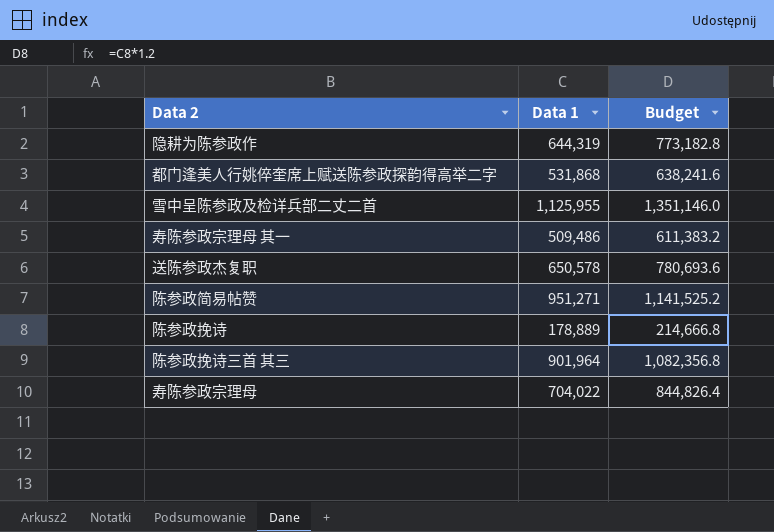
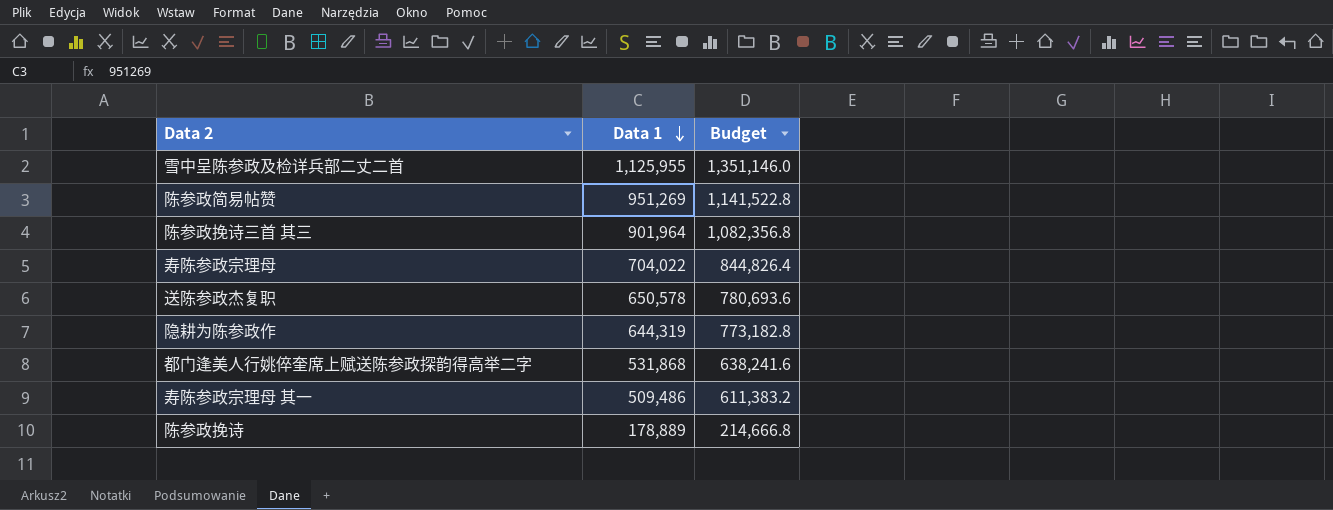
row order: none -> Data 1 descending
陈参政简易帖赞 | Data 1: 951,271 -> 951,269
陈参政简易帖赞 | Budget: 1,141,525.2 -> 1,141,522.8

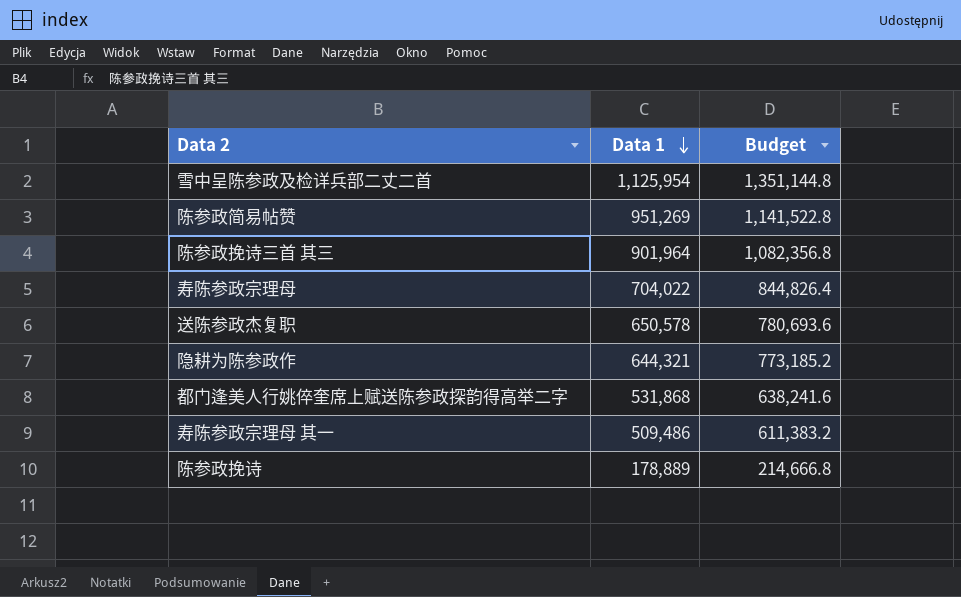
雪中呈陈参政及检详兵部二丈二首 | Data 1: 1,125,955 -> 1,125,954
雪中呈陈参政及检详兵部二丈二首 | Budget: 1,351,146.0 -> 1,351,144.8
隐耕为陈参政作 | Data 1: 644,319 -> 644,321
隐耕为陈参政作 | Budget: 773,182.8 -> 773,185.2

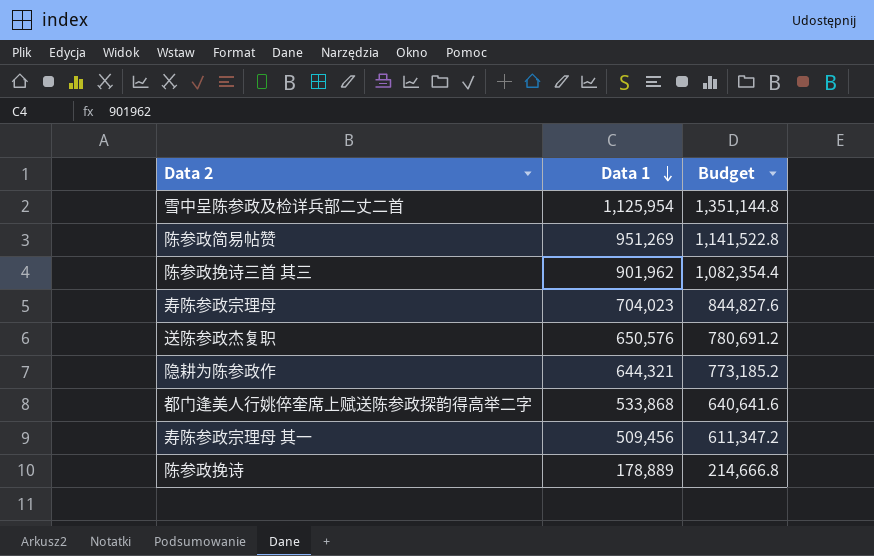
陈参政挽诗三首 其三 | Data 1: 901,964 -> 901,962
陈参政挽诗三首 其三 | Budget: 1,082,356.8 -> 1,082,354.4
寿陈参政宗理母 | Data 1: 704,022 -> 704,023
寿陈参政宗理母 | Budget: 844,826.4 -> 844,827.6
送陈参政杰复职 | Data 1: 650,578 -> 650,576
送陈参政杰复职 | Budget: 780,693.6 -> 780,691.2
都门逢美人行姚倅奎席上赋送陈参政探韵得高举二字 | Data 1: 531,868 -> 533,868
都门逢美人行姚倅奎席上赋送陈参政探韵得高举二字 | Budget: 638,241.6 -> 640,641.6
寿陈参政宗理母 其一 | Data 1: 509,486 -> 509,456
寿陈参政宗理母 其一 | Budget: 611,383.2 -> 611,347.2

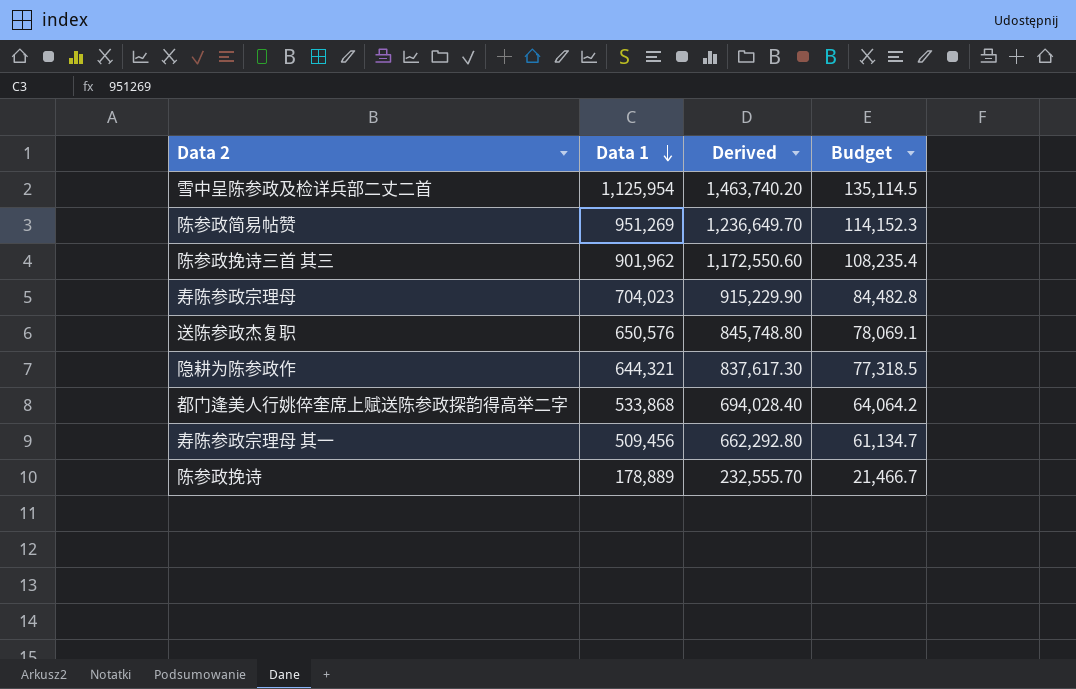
column Derived | formula: none -> [Data 1] * 1.3
column Budget | formula: [Data 1] * 1.2 -> [Data 1] * 0.12

